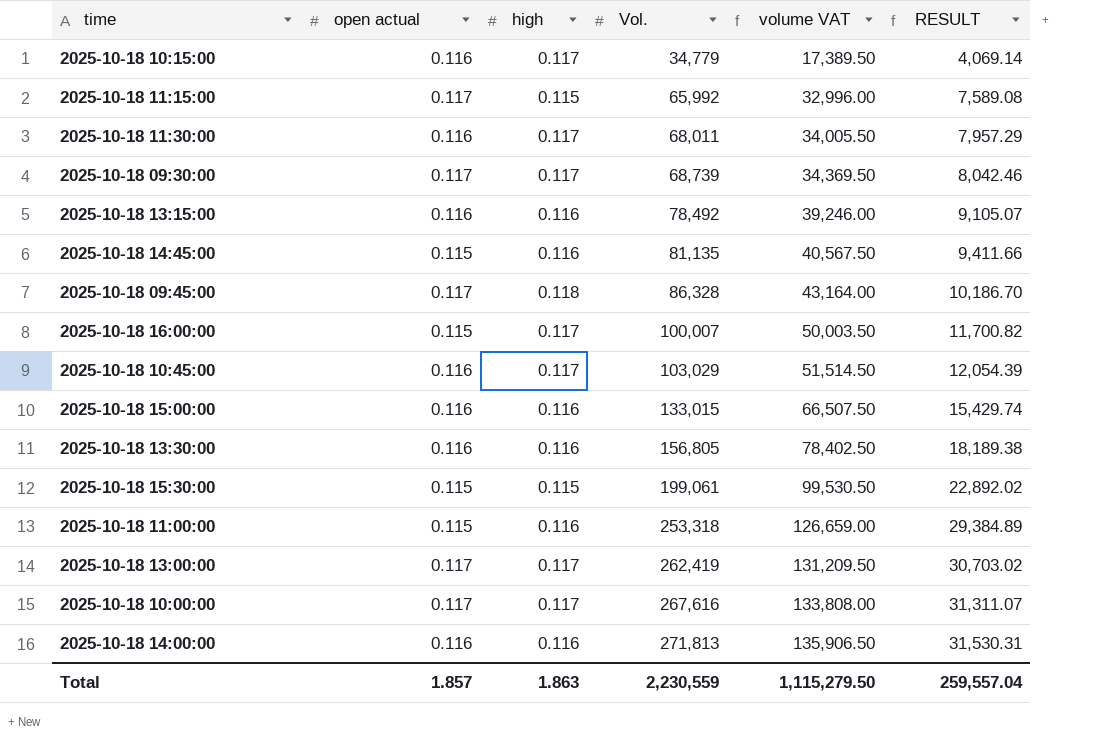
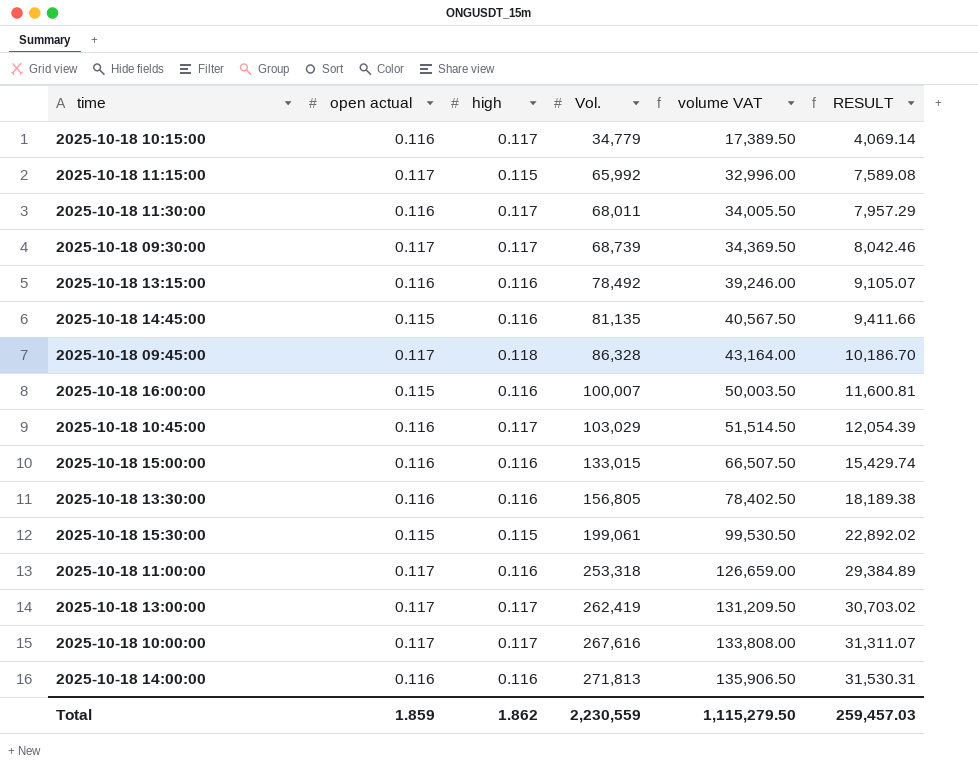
2025-10-18 16:00:00 | high: 0.117 -> 0.116
2025-10-18 16:00:00 | RESULT: 11,700.82 -> 11,600.81
2025-10-18 11:00:00 | open actual: 0.115 -> 0.117
Total | open actual: 1.857 -> 1.859
Total | high: 1.863 -> 1.862
Total | RESULT: 259,557.04 -> 259,457.03

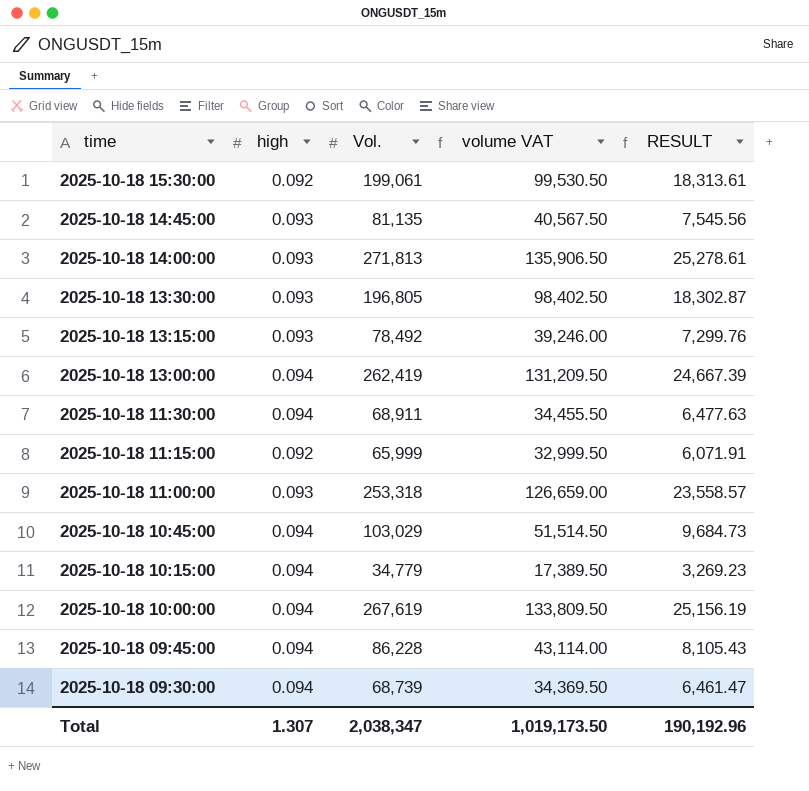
row order: Vol. ascending -> time descending
column open actual | position: 2 -> none
row 2025-10-18 16:00:00: 0.115 | 0.116 | 100,007 | 50,003.50 | 11,600.81 -> none
row 2025-10-18 15:00:00: 0.116 | 0.116 | 133,015 | 66,507.50 | 15,429.74 -> none
2025-10-18 15:30:00 | high: 0.115 -> 0.092
2025-10-18 15:30:00 | RESULT: 22,892.02 -> 18,313.61
2025-10-18 14:45:00 | high: 0.116 -> 0.093
2025-10-18 14:45:00 | RESULT: 9,411.66 -> 7,545.56
2025-10-18 14:00:00 | high: 0.116 -> 0.093
2025-10-18 14:00:00 | RESULT: 31,530.31 -> 25,278.61
2025-10-18 13:30:00 | high: 0.116 -> 0.093
2025-10-18 13:30:00 | Vol.: 156,805 -> 196,805
2025-10-18 13:30:00 | volume VAT: 78,402.50 -> 98,402.50
2025-10-18 13:30:00 | RESULT: 18,189.38 -> 18,302.87
2025-10-18 13:15:00 | high: 0.116 -> 0.093
2025-10-18 13:15:00 | RESULT: 9,105.07 -> 7,299.76
2025-10-18 13:00:00 | high: 0.117 -> 0.094
2025-10-18 13:00:00 | RESULT: 30,703.02 -> 24,667.39
2025-10-18 11:30:00 | high: 0.117 -> 0.094
2025-10-18 11:30:00 | Vol.: 68,011 -> 68,911
2025-10-18 11:30:00 | volume VAT: 34,005.50 -> 34,455.50
2025-10-18 11:30:00 | RESULT: 7,957.29 -> 6,477.63
2025-10-18 11:15:00 | high: 0.115 -> 0.092
2025-10-18 11:15:00 | Vol.: 65,992 -> 65,999
2025-10-18 11:15:00 | volume VAT: 32,996.00 -> 32,999.50
2025-10-18 11:15:00 | RESULT: 7,589.08 -> 6,071.91
2025-10-18 11:00:00 | high: 0.116 -> 0.093
2025-10-18 11:00:00 | RESULT: 29,384.89 -> 23,558.57
2025-10-18 10:45:00 | high: 0.117 -> 0.094
2025-10-18 10:45:00 | RESULT: 12,054.39 -> 9,684.73
2025-10-18 10:15:00 | high: 0.117 -> 0.094
2025-10-18 10:15:00 | RESULT: 4,069.14 -> 3,269.23
2025-10-18 10:00:00 | high: 0.117 -> 0.094
2025-10-18 10:00:00 | Vol.: 267,616 -> 267,619
2025-10-18 10:00:00 | volume VAT: 133,808.00 -> 133,809.50
2025-10-18 10:00:00 | RESULT: 31,311.07 -> 25,156.19
2025-10-18 09:45:00 | high: 0.118 -> 0.094
2025-10-18 09:45:00 | Vol.: 86,328 -> 86,228
2025-10-18 09:45:00 | volume VAT: 43,164.00 -> 43,114.00
2025-10-18 09:45:00 | RESULT: 10,186.70 -> 8,105.43
2025-10-18 09:30:00 | high: 0.117 -> 0.094
2025-10-18 09:30:00 | RESULT: 8,042.46 -> 6,461.47
Total | high: 1.862 -> 1.307
Total | Vol.: 2,230,559 -> 2,038,347
Total | volume VAT: 1,115,279.50 -> 1,019,173.50
Total | RESULT: 259,457.03 -> 190,192.96

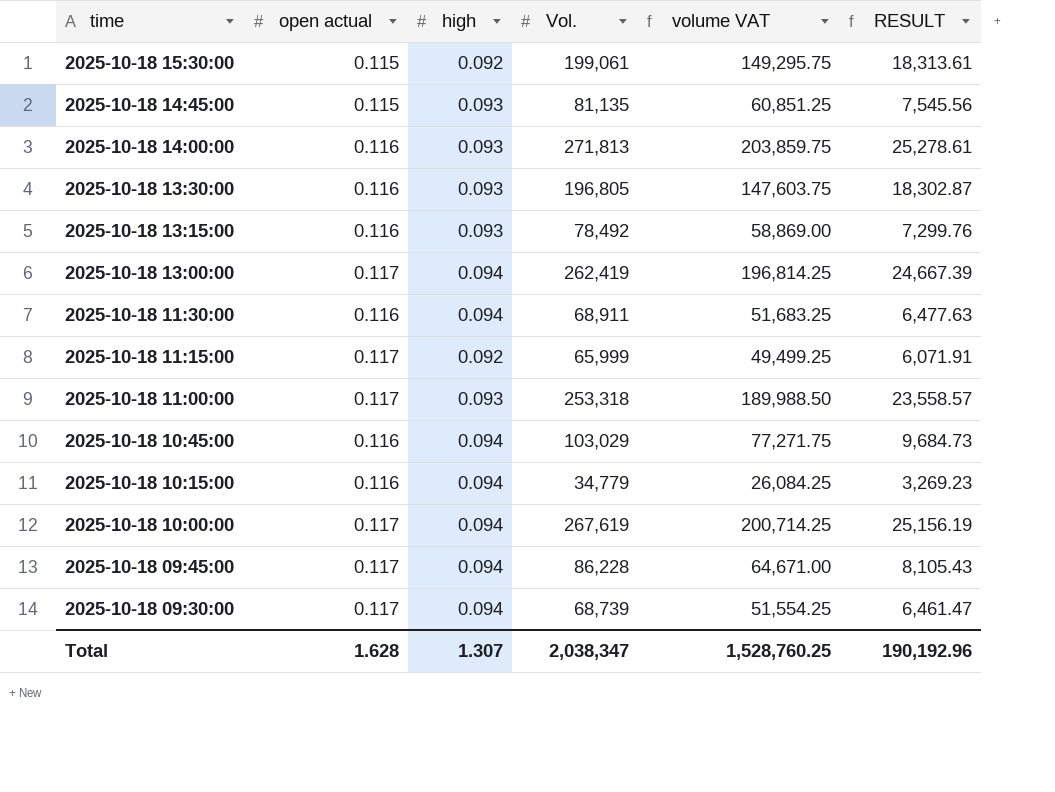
column open actual | position: none -> 2
column volume VAT | formula: [Vol.] * 0.5 -> [Vol.] * 0.75
Total | volume VAT: 1,019,173.50 -> 1,528,760.25

